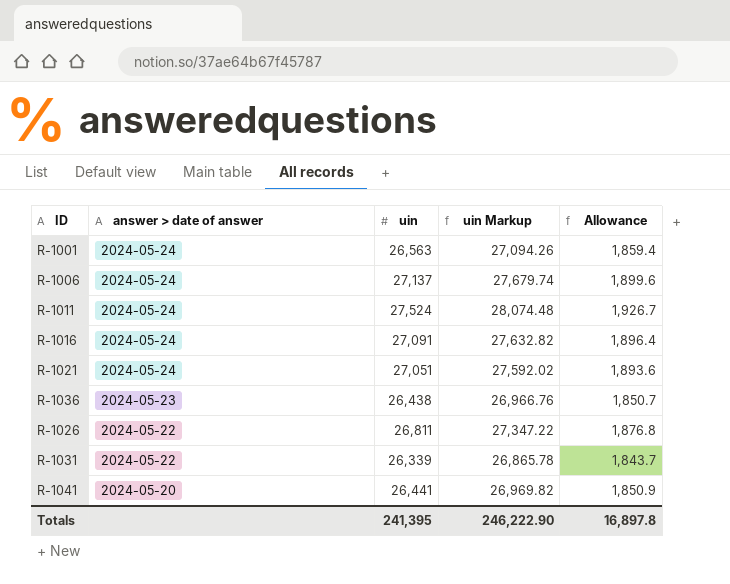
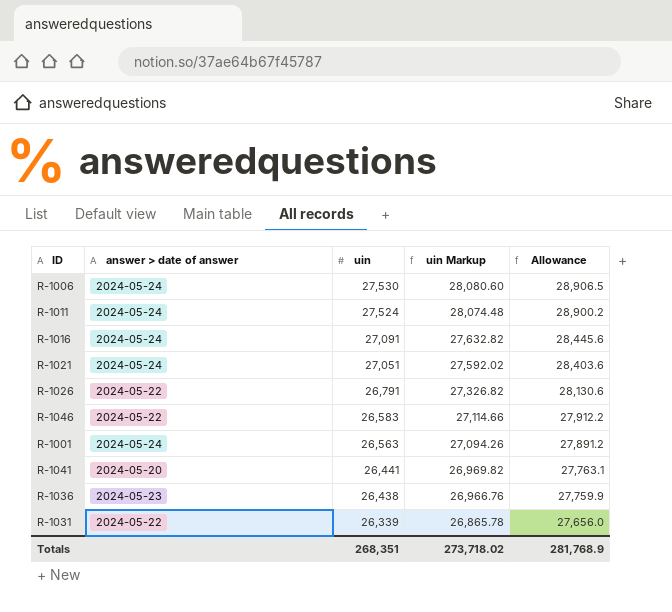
row order: answer > date of answer descending -> uin descending
column Allowance | formula: [uin] * 0.07 -> [uin] * 1.05
R-1006 | uin: 27,137 -> 27,530
R-1006 | uin Markup: 27,679.74 -> 28,080.60
R-1026 | uin: 26,811 -> 26,791
R-1026 | uin Markup: 27,347.22 -> 27,326.82
row R-1046: none -> 2024-05-22 | 26,583 | 27,114.66 | 27,912.2
Totals | uin: 241,395 -> 268,351
Totals | uin Markup: 246,222.90 -> 273,718.02
Totals | Allowance: 16,897.8 -> 281,768.9

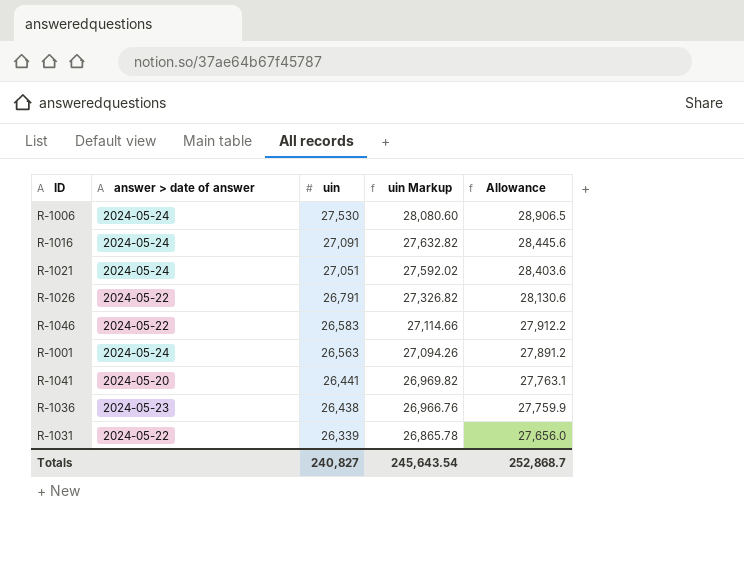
row R-1011: 2024-05-24 | 27,524 | 28,074.48 | 28,900.2 -> none
Totals | uin: 268,351 -> 240,827
Totals | uin Markup: 273,718.02 -> 245,643.54
Totals | Allowance: 281,768.9 -> 252,868.7

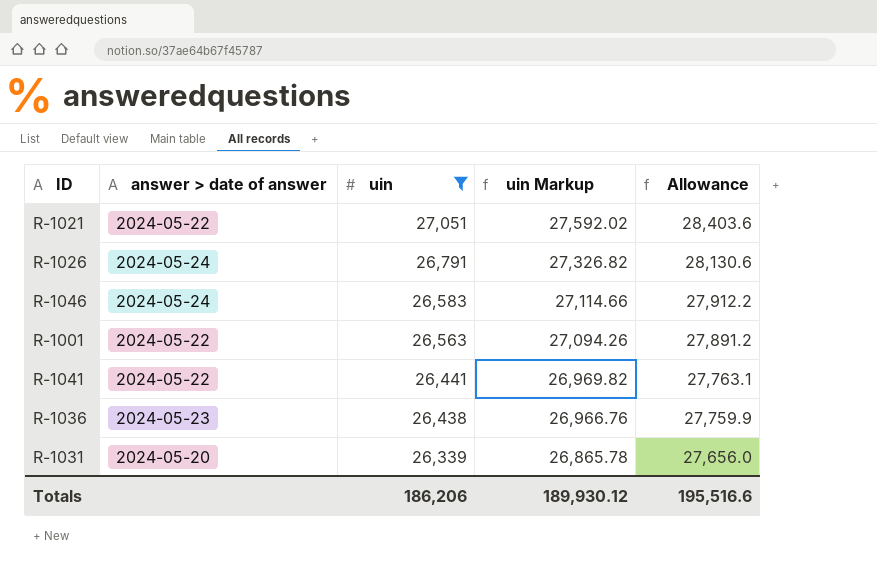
filter: none -> uin <= 27,051
R-1021 | answer > date of answer: 2024-05-24 -> 2024-05-22
R-1026 | answer > date of answer: 2024-05-22 -> 2024-05-24
R-1046 | answer > date of answer: 2024-05-22 -> 2024-05-24
R-1001 | answer > date of answer: 2024-05-24 -> 2024-05-22
R-1041 | answer > date of answer: 2024-05-20 -> 2024-05-22
R-1031 | answer > date of answer: 2024-05-22 -> 2024-05-20
Totals | uin: 240,827 -> 186,206
Totals | uin Markup: 245,643.54 -> 189,930.12
Totals | Allowance: 252,868.7 -> 195,516.6

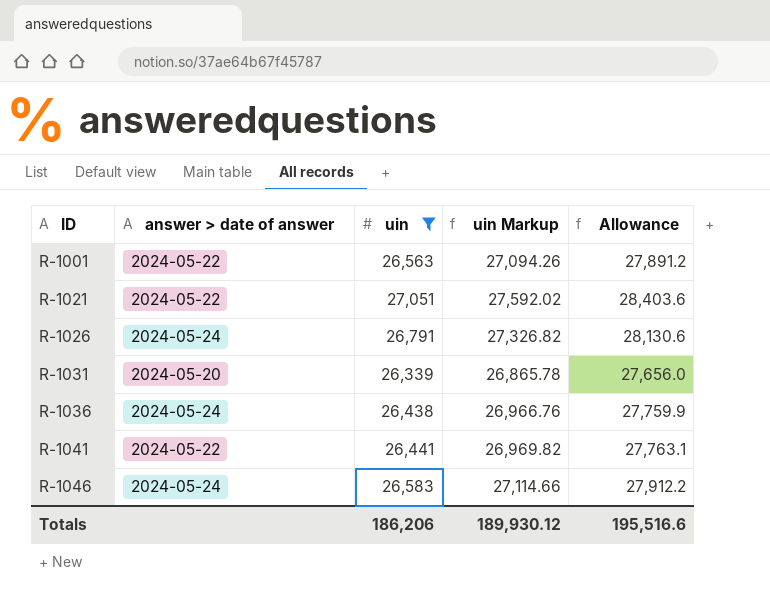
row order: uin descending -> ID ascending
R-1036 | answer > date of answer: 2024-05-23 -> 2024-05-24

